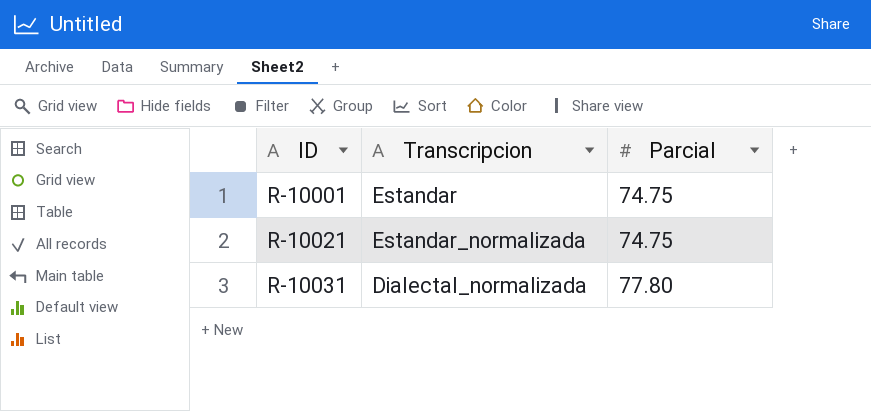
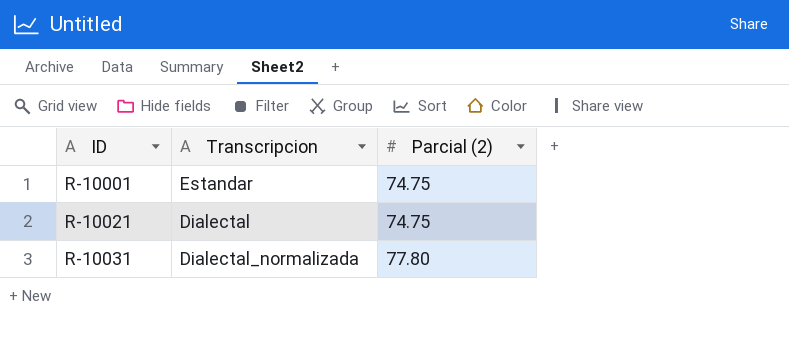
column name: Parcial -> Parcial (2)
R-10021 | Transcripcion: Estandar_normalizada -> Dialectal

